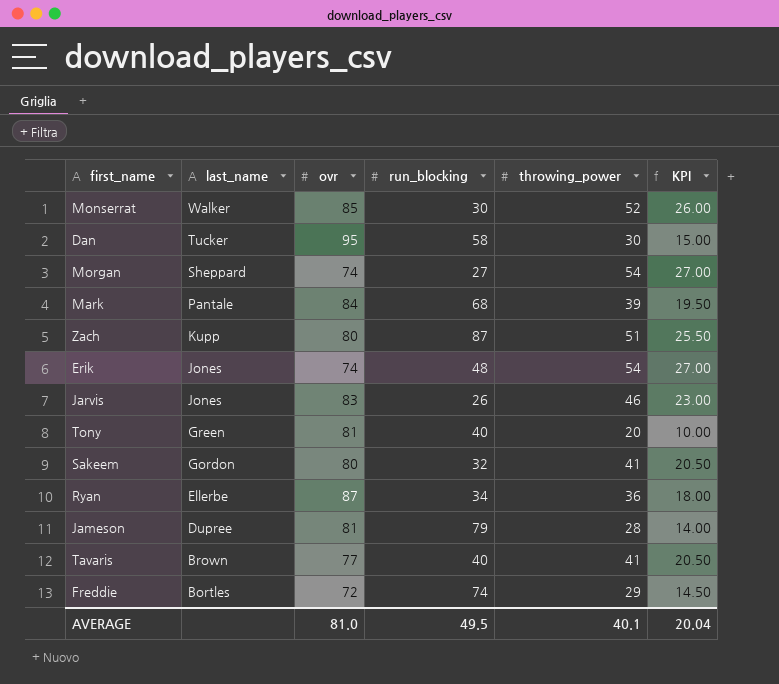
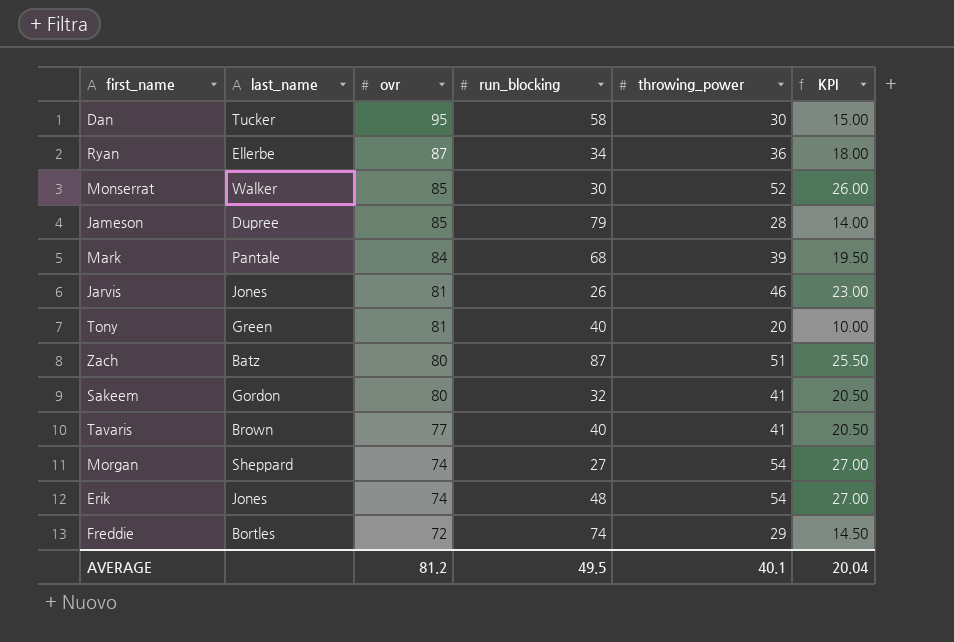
row order: last_name descending -> ovr descending
Jameson | ovr: 81 -> 85
Jarvis | ovr: 83 -> 81
Zach | last_name: Kupp -> Batz
AVERAGE | ovr: 81.0 -> 81.2

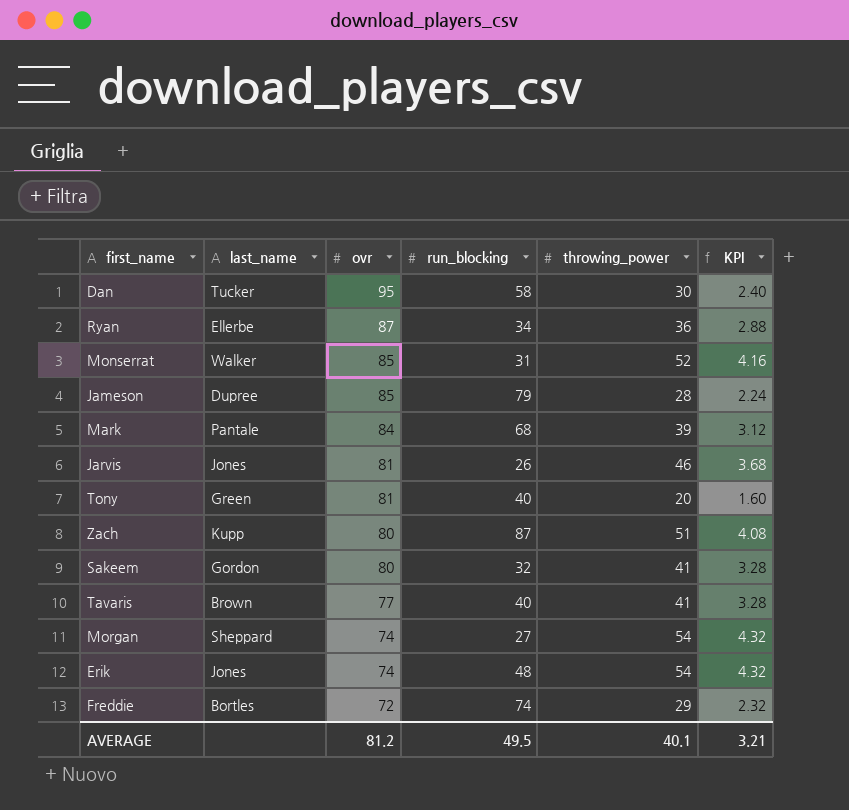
column KPI | formula: [throwing_power] * 0.5 -> [throwing_power] * 0.08
Monserrat | run_blocking: 30 -> 31
Zach | last_name: Batz -> Kupp
AVERAGE | KPI: 20.04 -> 3.21

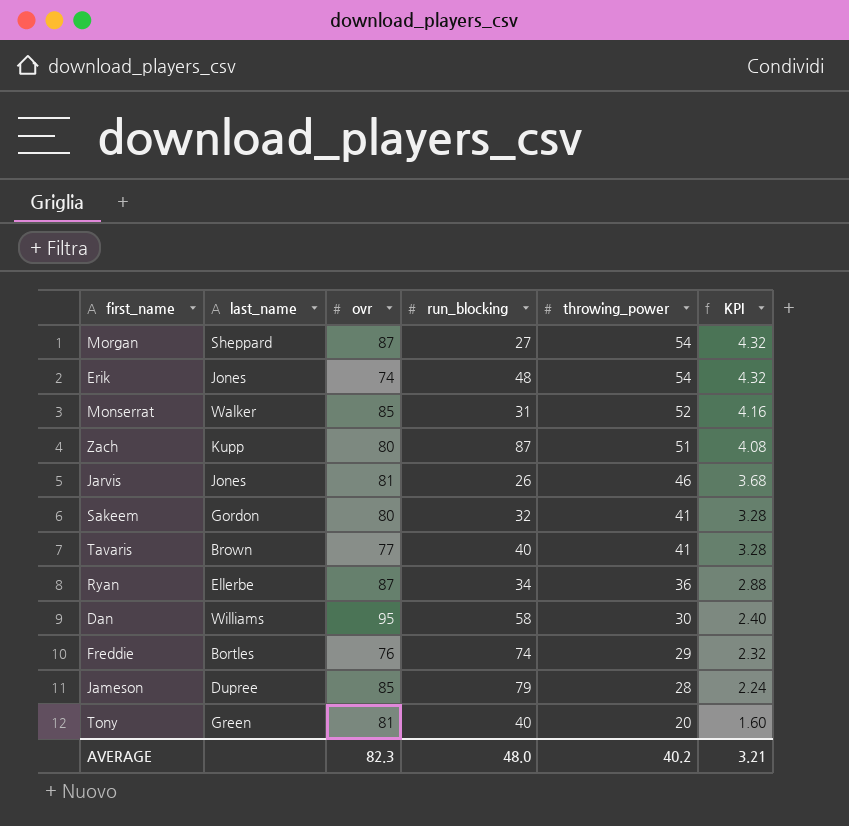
row order: ovr descending -> throwing_power descending
row Mark: Pantale | 84 | 68 | 39 | 3.12 -> none
Morgan | ovr: 74 -> 87
Dan | last_name: Tucker -> Williams
Freddie | ovr: 72 -> 76
AVERAGE | ovr: 81.2 -> 82.3
AVERAGE | run_blocking: 49.5 -> 48.0
AVERAGE | throwing_power: 40.1 -> 40.2

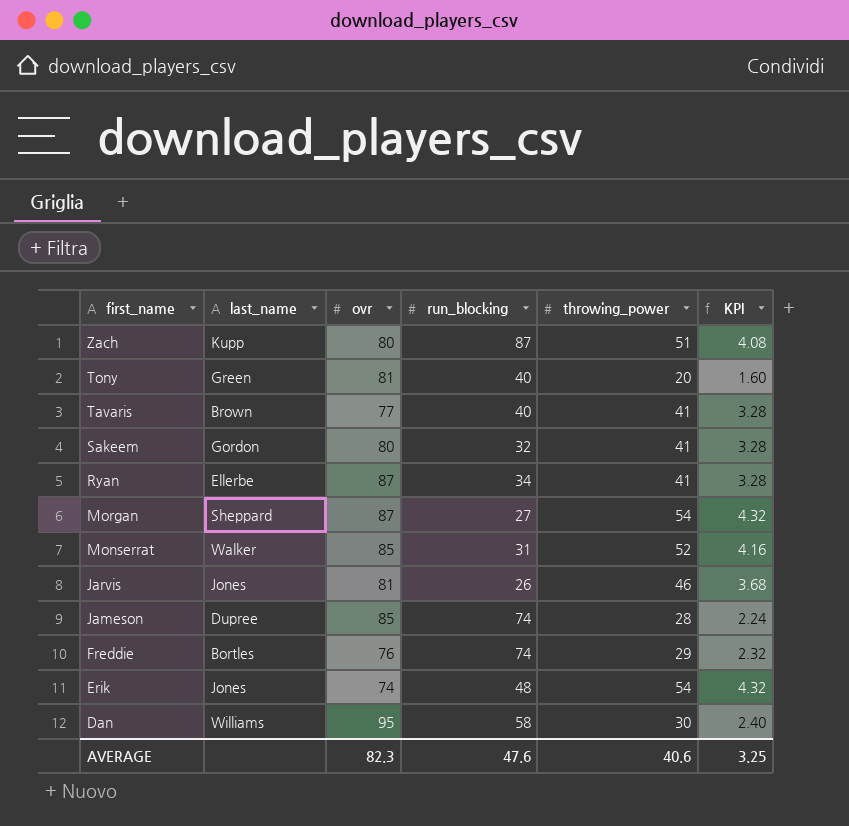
row order: throwing_power descending -> first_name descending
Ryan | throwing_power: 36 -> 41
Ryan | KPI: 2.88 -> 3.28
Jameson | run_blocking: 79 -> 74
AVERAGE | run_blocking: 48.0 -> 47.6
AVERAGE | throwing_power: 40.2 -> 40.6
AVERAGE | KPI: 3.21 -> 3.25

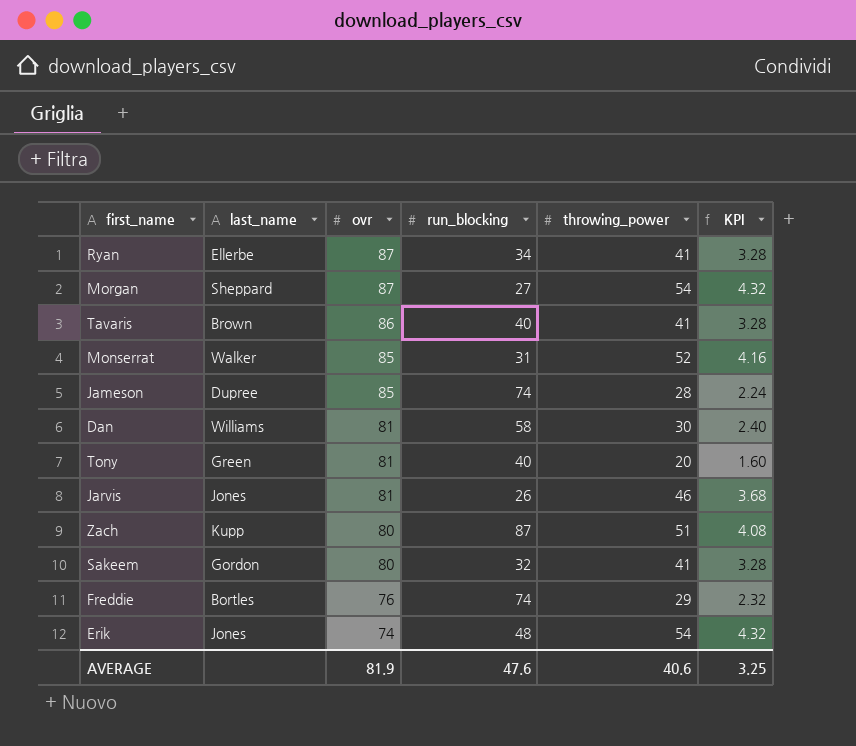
row order: first_name descending -> ovr descending
Tavaris | ovr: 77 -> 86
Dan | ovr: 95 -> 81
AVERAGE | ovr: 82.3 -> 81.9

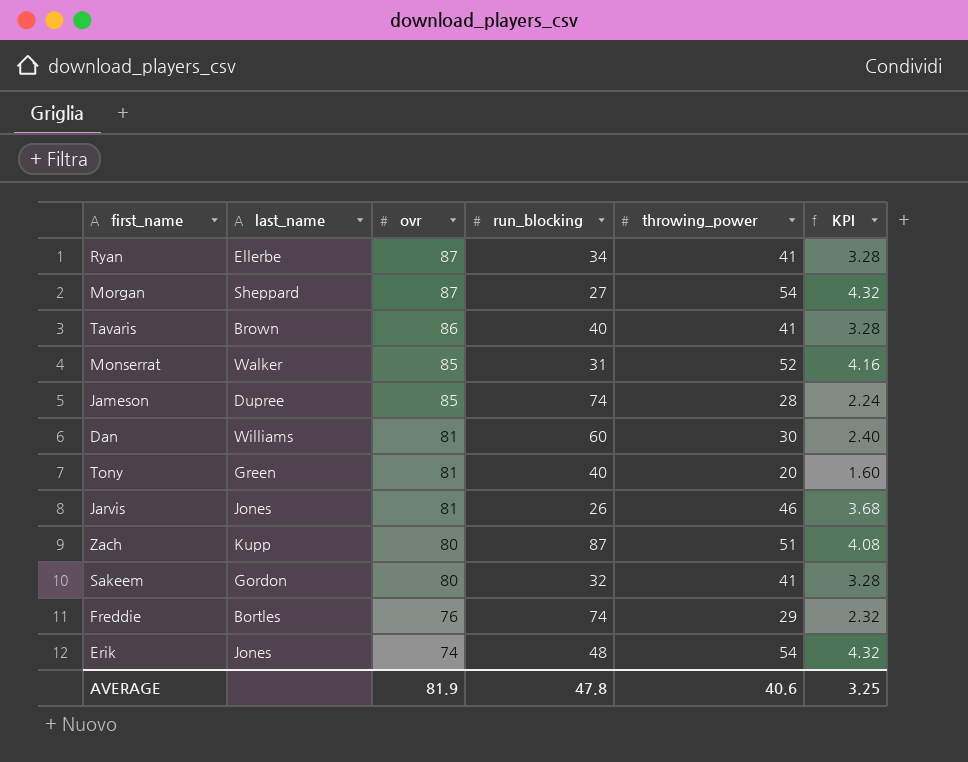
Dan | run_blocking: 58 -> 60
AVERAGE | run_blocking: 47.6 -> 47.8

